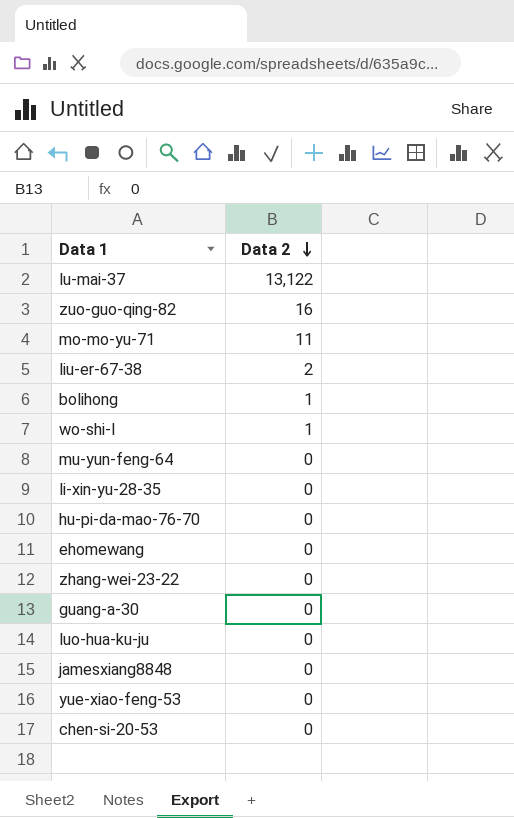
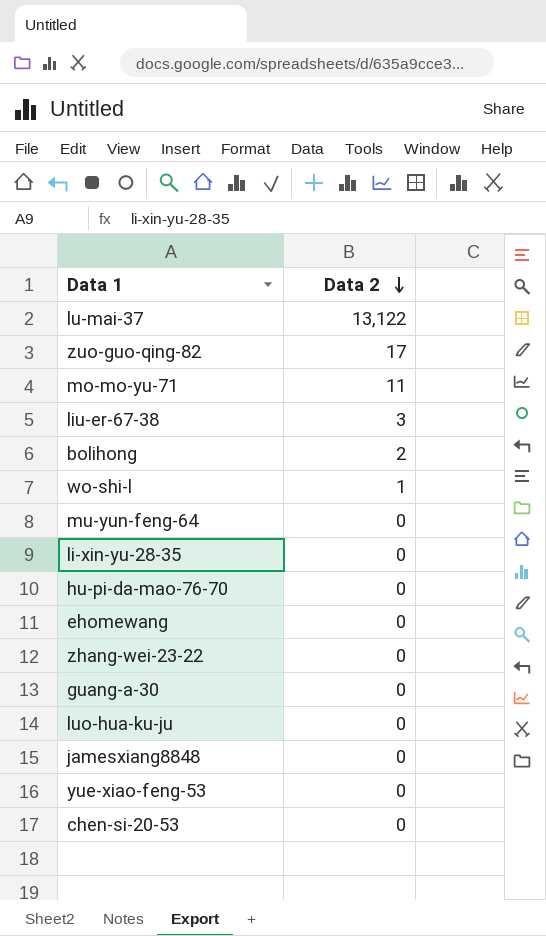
zuo-guo-qing-82 | Data 2: 16 -> 17
liu-er-67-38 | Data 2: 2 -> 3
bolihong | Data 2: 1 -> 2

